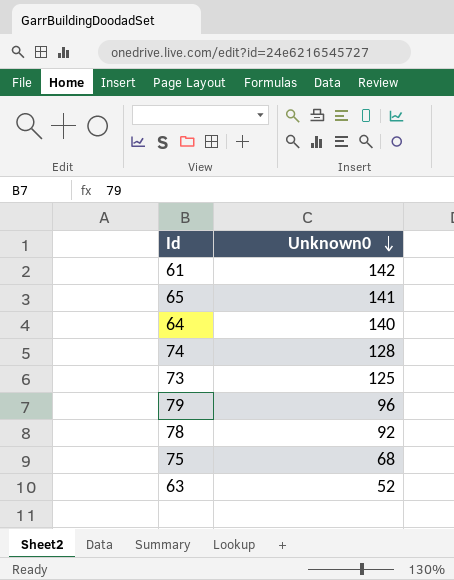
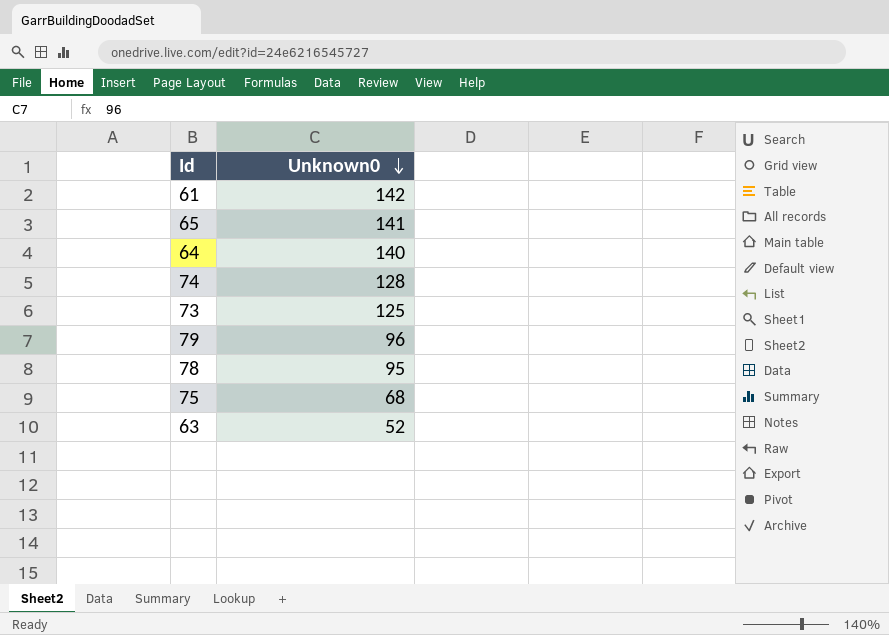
78 | Unknown0: 92 -> 95

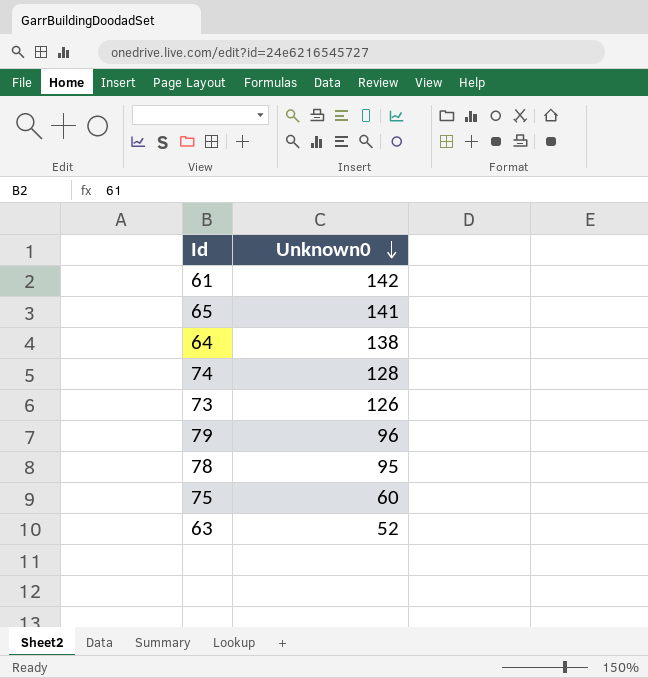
64 | Unknown0: 140 -> 138
73 | Unknown0: 125 -> 126
75 | Unknown0: 68 -> 60

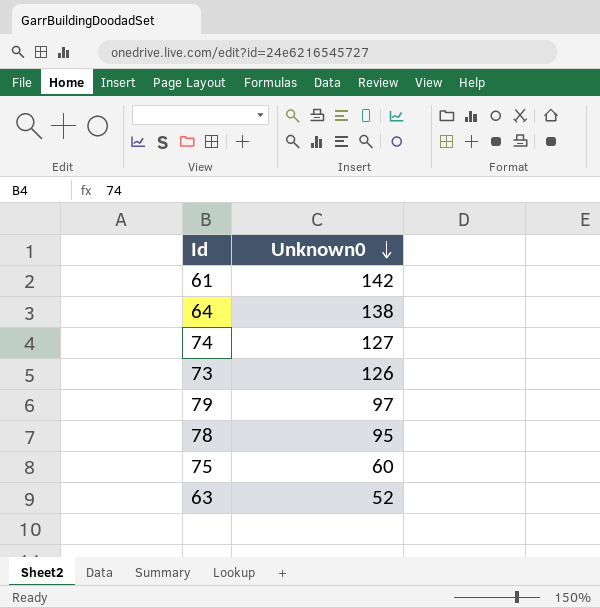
row 65: 141 -> none
74 | Unknown0: 128 -> 127
79 | Unknown0: 96 -> 97

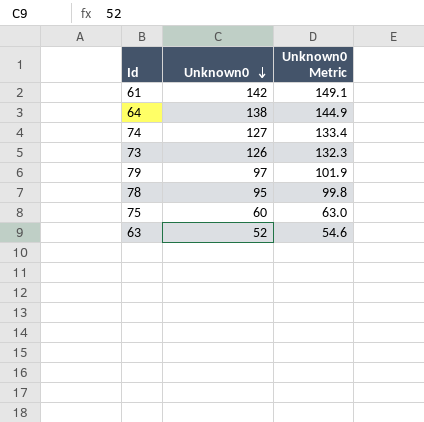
column Unknown0 Metric | formula: none -> [Unknown0] * 1.05

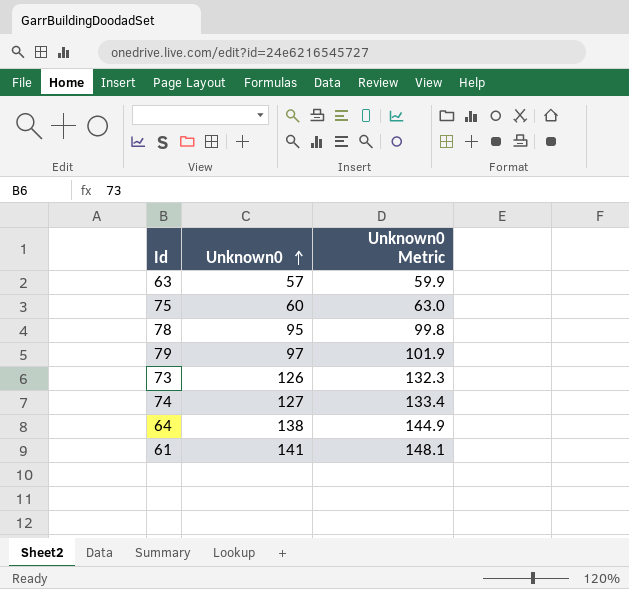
row order: Unknown0 descending -> Unknown0 ascending
63 | Unknown0: 52 -> 57
63 | Unknown0 Metric: 54.6 -> 59.9
61 | Unknown0: 142 -> 141
61 | Unknown0 Metric: 149.1 -> 148.1

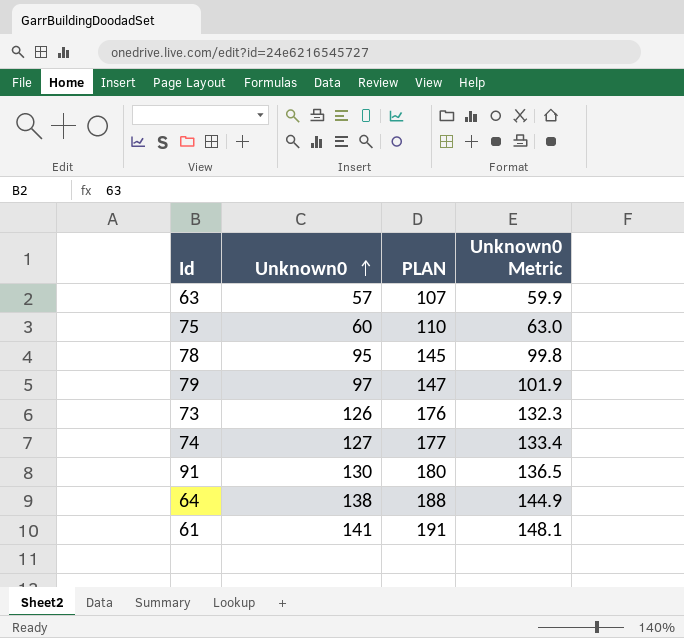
column PLAN | formula: none -> [Unknown0] + 50
row 91: none -> 130 | 180 | 136.5

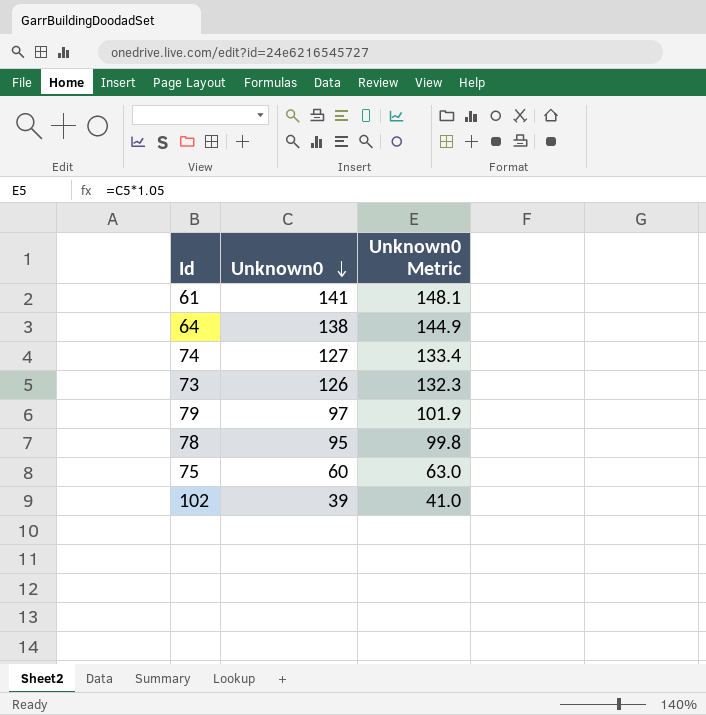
row order: Unknown0 ascending -> Unknown0 descending
column PLAN | formula: [Unknown0] + 50 -> none
row 63: 57 | 107 | 59.9 -> none
row 91: 130 | 180 | 136.5 -> none
row 102: none -> 39 | 41.0

